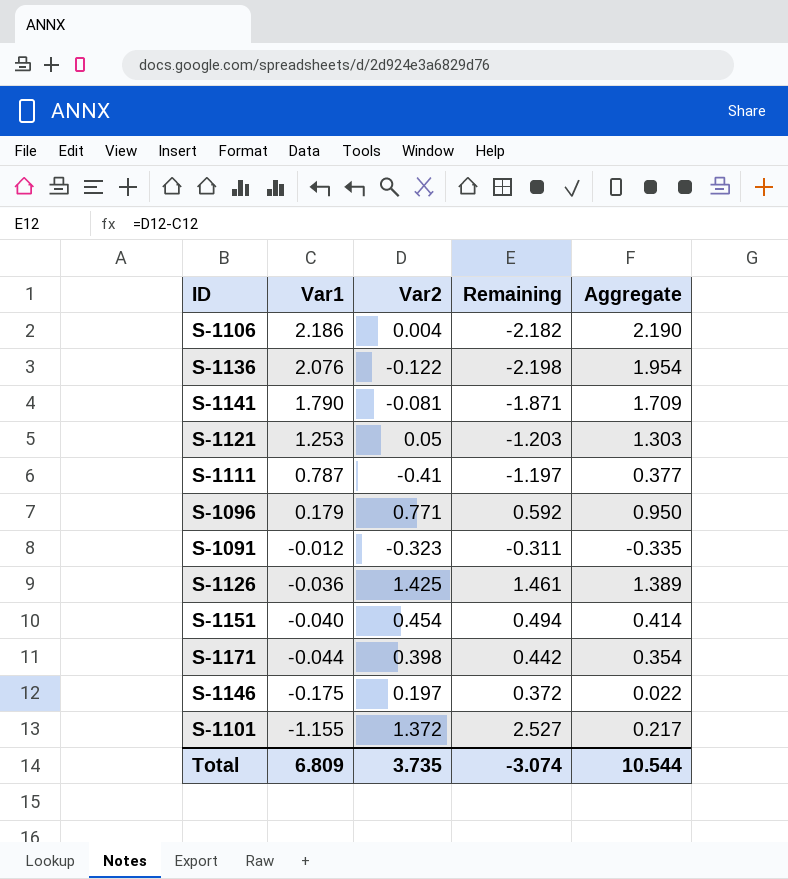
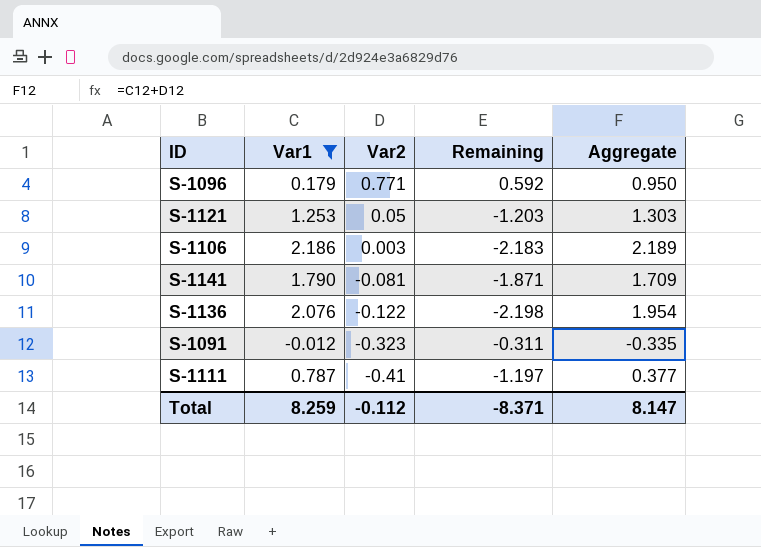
filter: none -> Var1 >= -0.012
row order: Var1 descending -> Var2 descending
S-1106 | Var2: 0.004 -> 0.003
S-1106 | Remaining: -2.182 -> -2.183
S-1106 | Aggregate: 2.190 -> 2.189
Total | Var1: 6.809 -> 8.259
Total | Var2: 3.735 -> -0.112
Total | Remaining: -3.074 -> -8.371
Total | Aggregate: 10.544 -> 8.147

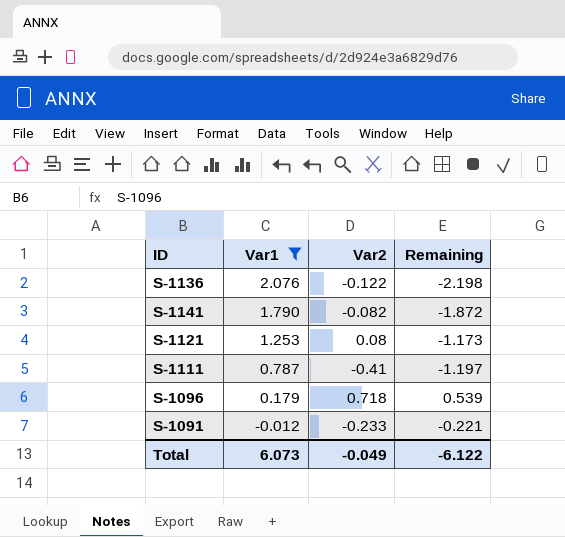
row order: Var2 descending -> Var1 descending
column Aggregate | formula: [Var1] + [Var2] -> none
row S-1106: 2.186 | 0.003 | -2.183 | 2.189 -> none
S-1141 | Var2: -0.081 -> -0.082
S-1141 | Remaining: -1.871 -> -1.872
S-1121 | Var2: 0.05 -> 0.08
S-1121 | Remaining: -1.203 -> -1.173
S-1096 | Var2: 0.771 -> 0.718
S-1096 | Remaining: 0.592 -> 0.539
S-1091 | Var2: -0.323 -> -0.233
S-1091 | Remaining: -0.311 -> -0.221
Total | Var1: 8.259 -> 6.073
Total | Var2: -0.112 -> -0.049
Total | Remaining: -8.371 -> -6.122

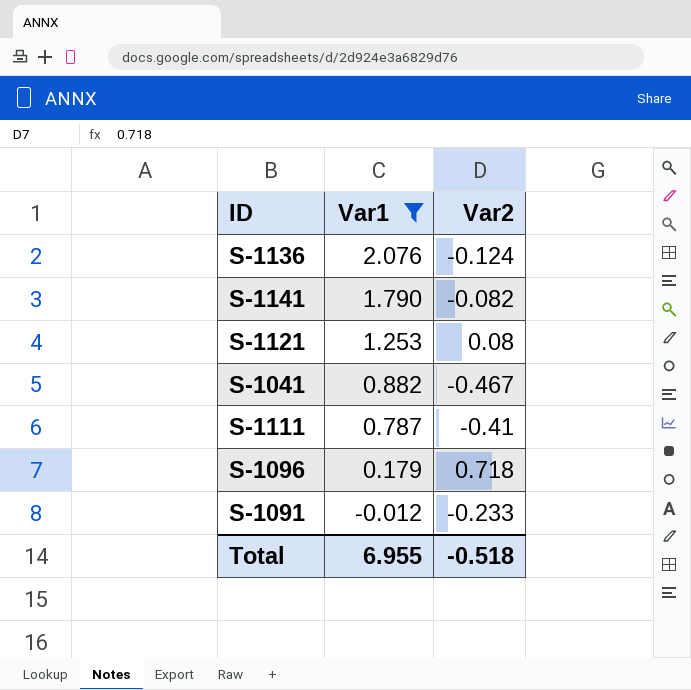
column Remaining | formula: [Var2] - [Var1] -> none
S-1136 | Var2: -0.122 -> -0.124
row S-1041: none -> 0.882 | -0.467
Total | Var1: 6.073 -> 6.955
Total | Var2: -0.049 -> -0.518

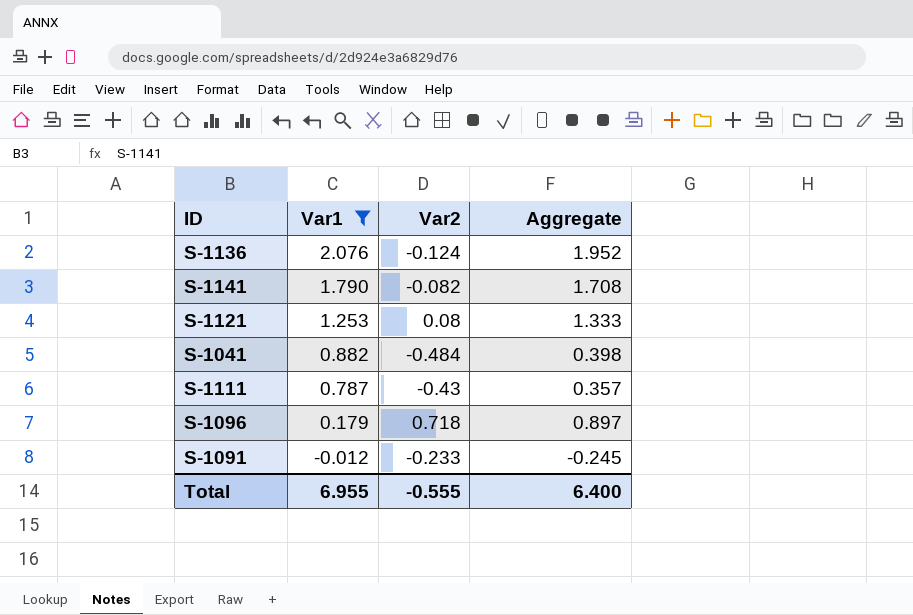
column Aggregate | formula: none -> [Var1] + [Var2]
S-1041 | Var2: -0.467 -> -0.484
S-1111 | Var2: -0.41 -> -0.43
Total | Var2: -0.518 -> -0.555

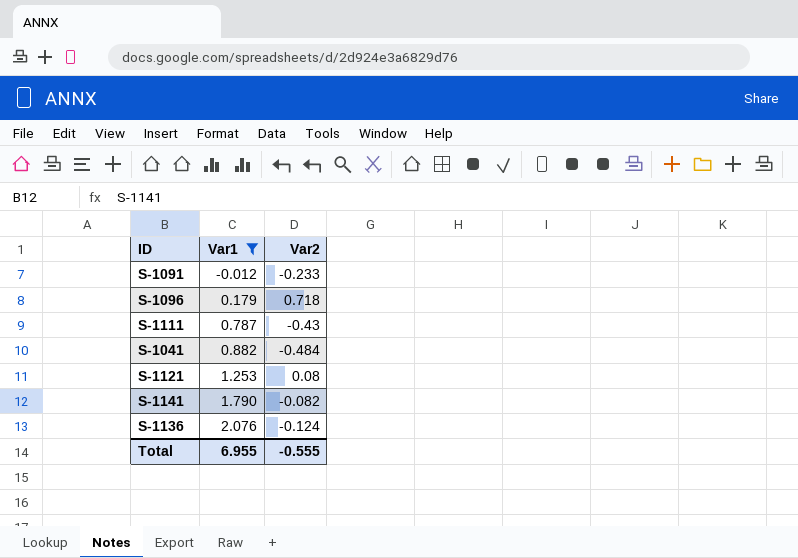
row order: Var1 descending -> Var1 ascending
column Aggregate | formula: [Var1] + [Var2] -> none

